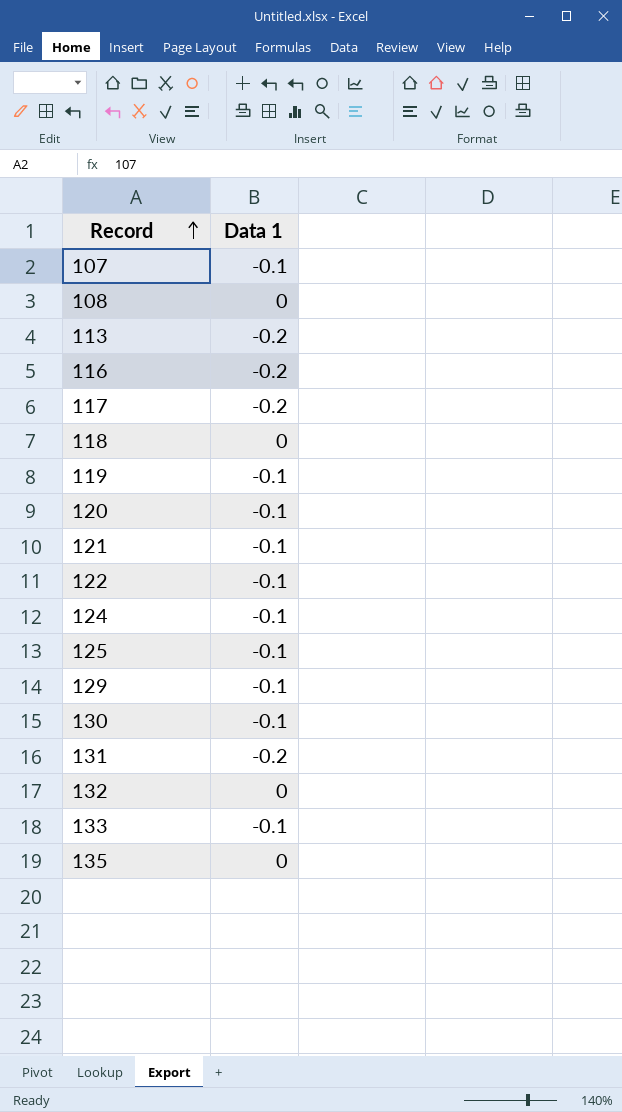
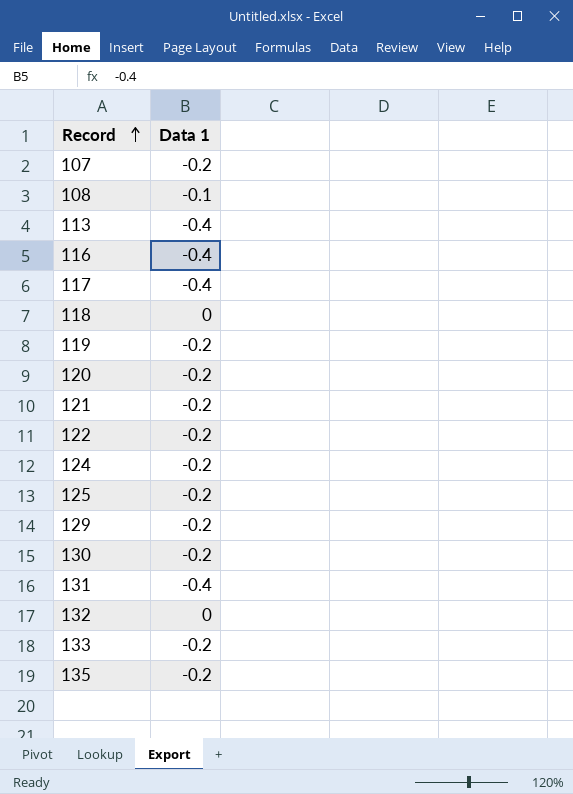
107 | Data 1: -0.1 -> -0.2
108 | Data 1: 0 -> -0.1
113 | Data 1: -0.2 -> -0.4
116 | Data 1: -0.2 -> -0.4
117 | Data 1: -0.2 -> -0.4
119 | Data 1: -0.1 -> -0.2
120 | Data 1: -0.1 -> -0.2
121 | Data 1: -0.1 -> -0.2
122 | Data 1: -0.1 -> -0.2
124 | Data 1: -0.1 -> -0.2
125 | Data 1: -0.1 -> -0.2
129 | Data 1: -0.1 -> -0.2
130 | Data 1: -0.1 -> -0.2
131 | Data 1: -0.2 -> -0.4
133 | Data 1: -0.1 -> -0.2
135 | Data 1: 0 -> -0.2

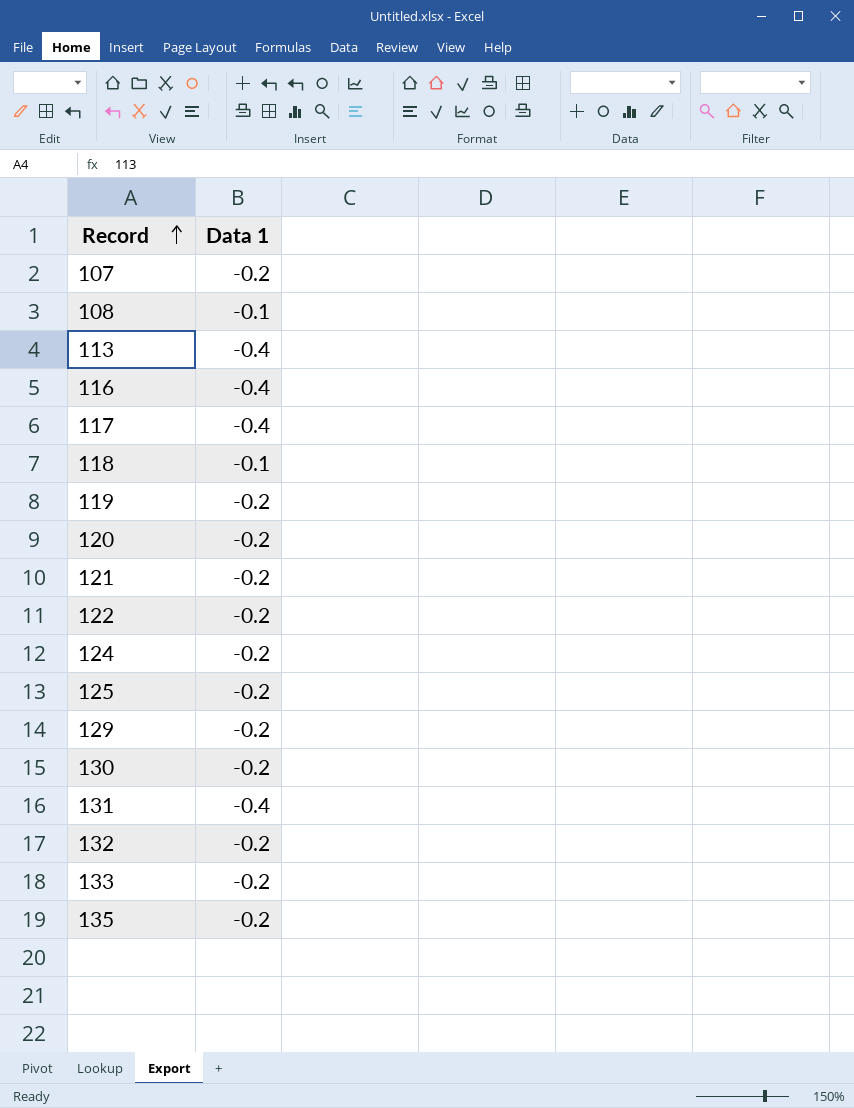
118 | Data 1: 0 -> -0.1
132 | Data 1: 0 -> -0.2

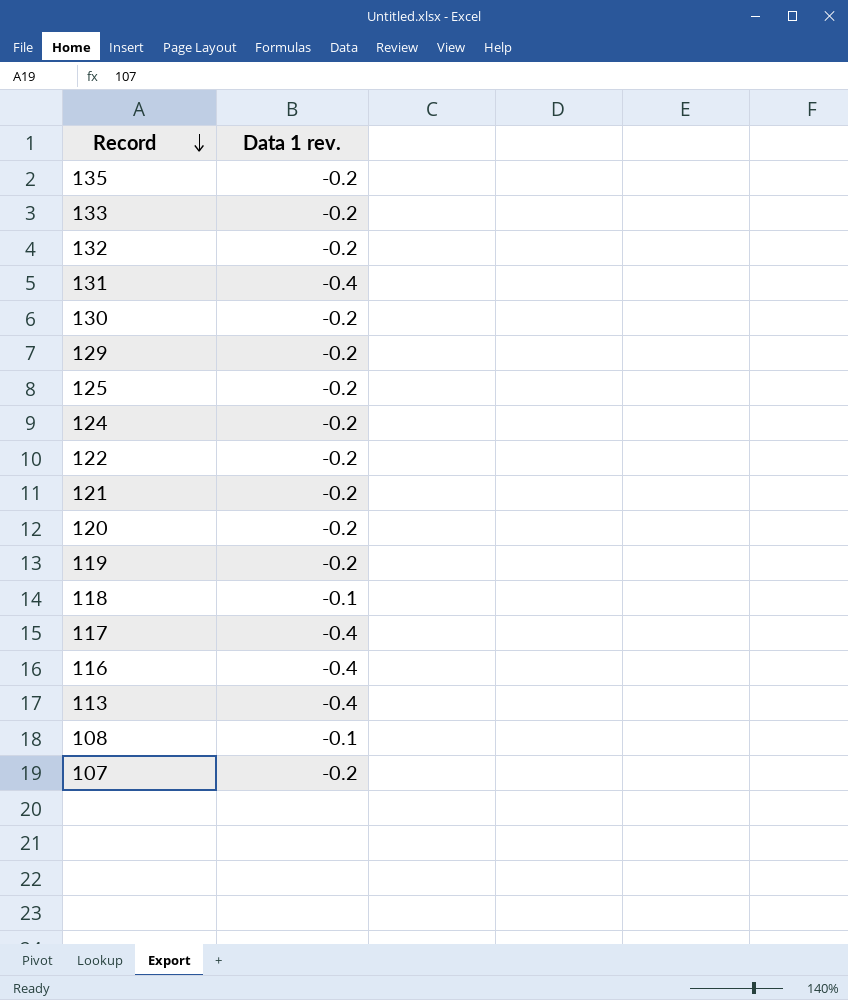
row order: Record ascending -> Record descending
column name: Data 1 -> Data 1 rev.

